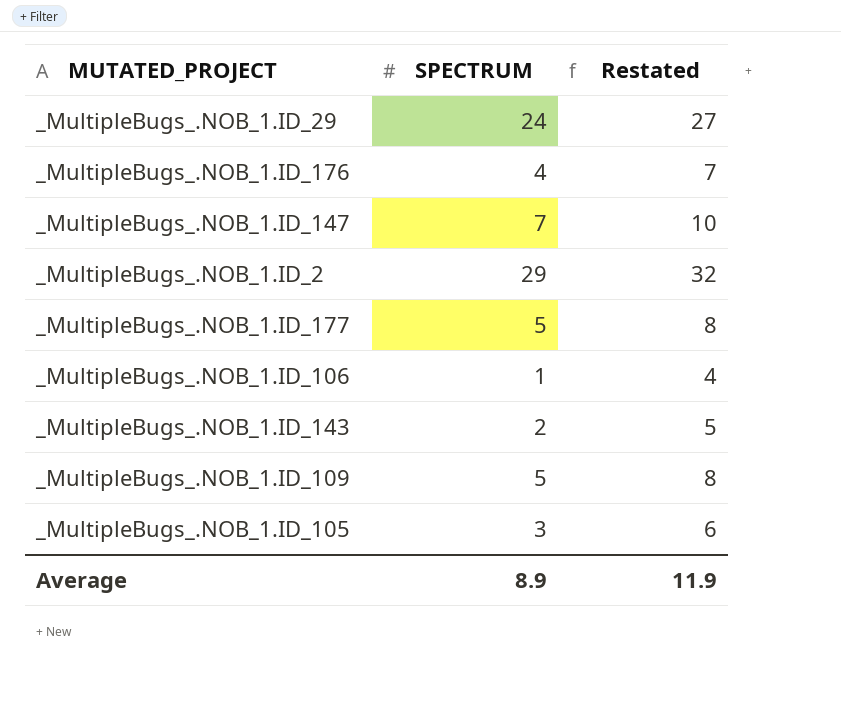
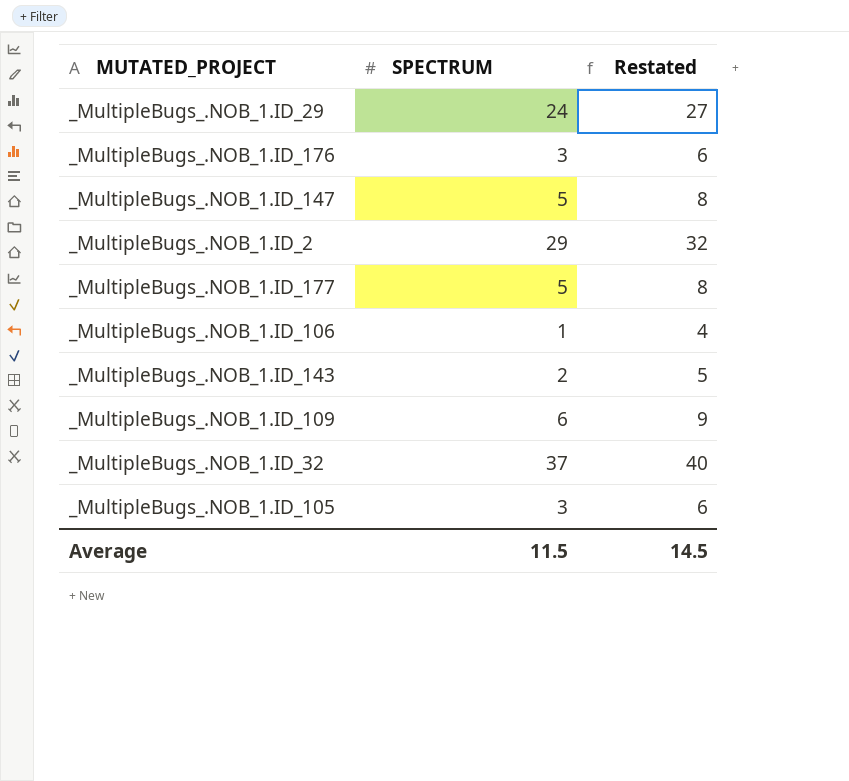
_MultipleBugs_.NOB_1.ID_176 | SPECTRUM: 4 -> 3
_MultipleBugs_.NOB_1.ID_176 | Restated: 7 -> 6
_MultipleBugs_.NOB_1.ID_147 | SPECTRUM: 7 -> 5
_MultipleBugs_.NOB_1.ID_147 | Restated: 10 -> 8
_MultipleBugs_.NOB_1.ID_109 | SPECTRUM: 5 -> 6
_MultipleBugs_.NOB_1.ID_109 | Restated: 8 -> 9
row _MultipleBugs_.NOB_1.ID_32: none -> 37 | 40
Average | SPECTRUM: 8.9 -> 11.5
Average | Restated: 11.9 -> 14.5

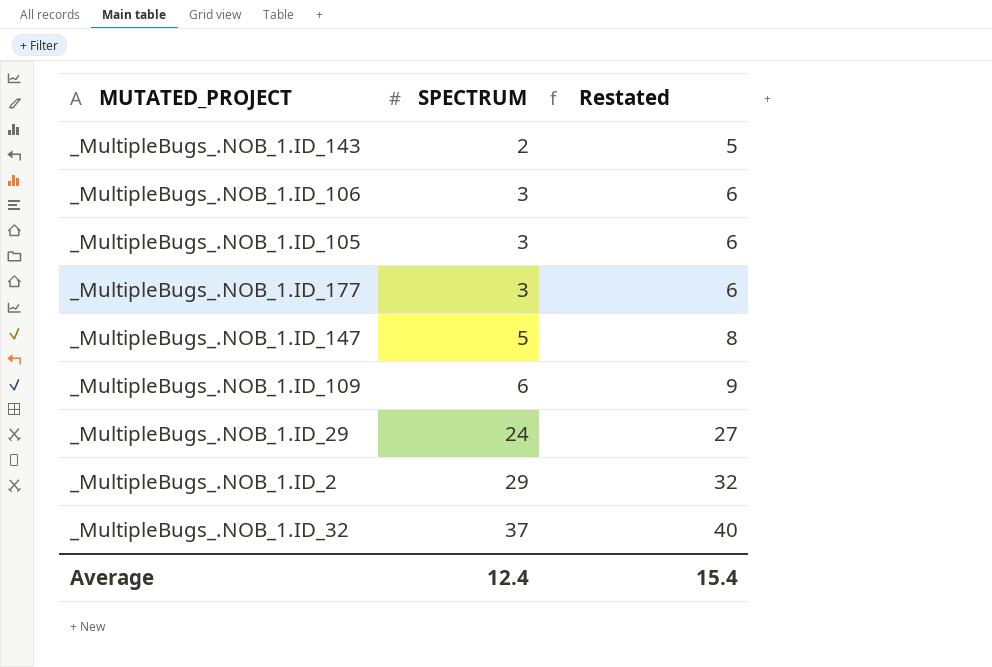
row order: none -> SPECTRUM ascending
row _MultipleBugs_.NOB_1.ID_176: 3 | 6 -> none
_MultipleBugs_.NOB_1.ID_106 | SPECTRUM: 1 -> 3
_MultipleBugs_.NOB_1.ID_106 | Restated: 4 -> 6
_MultipleBugs_.NOB_1.ID_177 | SPECTRUM: 5 -> 3
_MultipleBugs_.NOB_1.ID_177 | Restated: 8 -> 6
Average | SPECTRUM: 11.5 -> 12.4
Average | Restated: 14.5 -> 15.4

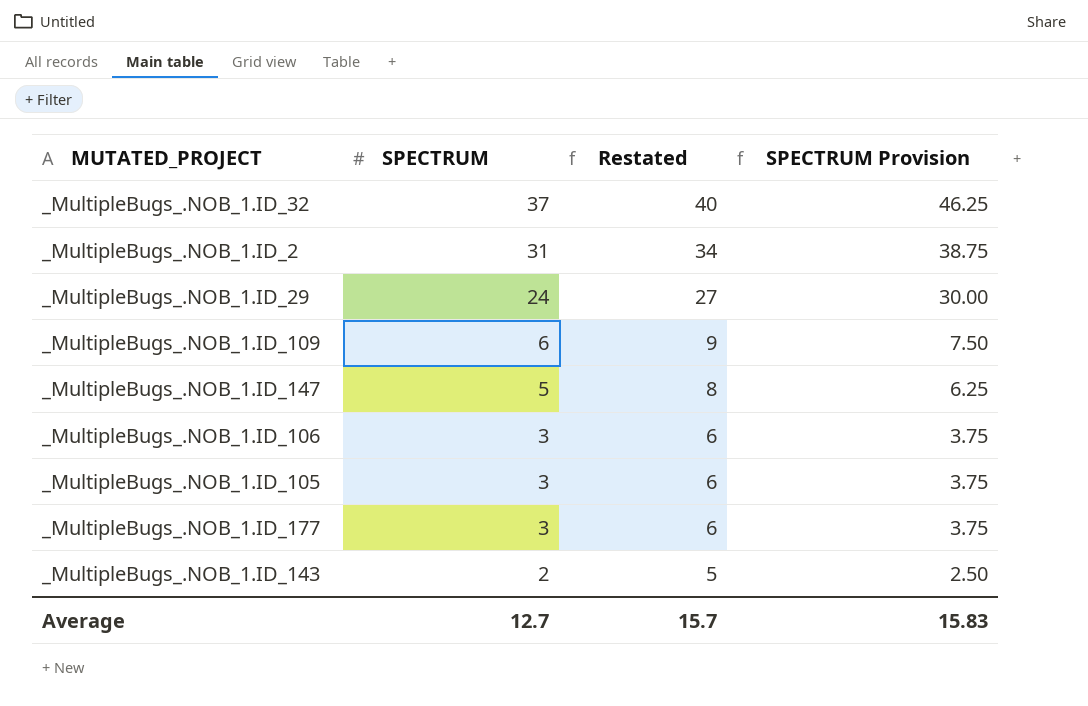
row order: SPECTRUM ascending -> SPECTRUM descending
column SPECTRUM Provision | formula: none -> [SPECTRUM] * 1.25
_MultipleBugs_.NOB_1.ID_2 | SPECTRUM: 29 -> 31
_MultipleBugs_.NOB_1.ID_2 | Restated: 32 -> 34
Average | SPECTRUM: 12.4 -> 12.7
Average | Restated: 15.4 -> 15.7

